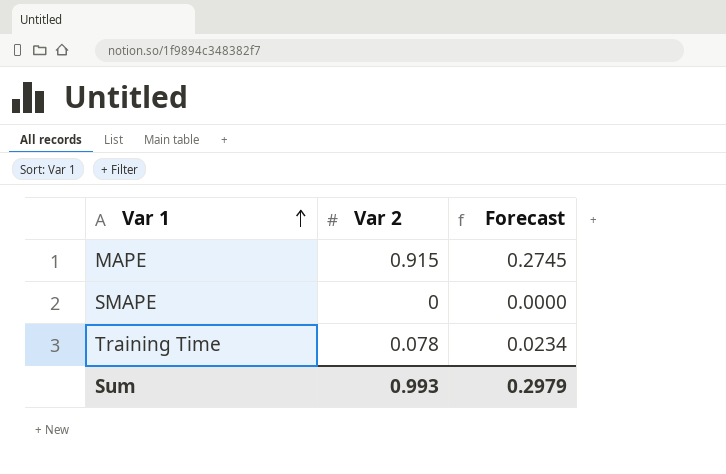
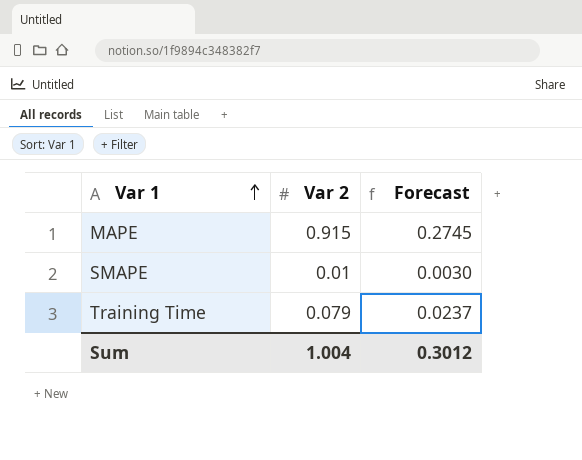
SMAPE | Var 2: 0 -> 0.01
SMAPE | Forecast: 0.0000 -> 0.0030
Training Time | Var 2: 0.078 -> 0.079
Training Time | Forecast: 0.0234 -> 0.0237
Sum | Var 2: 0.993 -> 1.004
Sum | Forecast: 0.2979 -> 0.3012

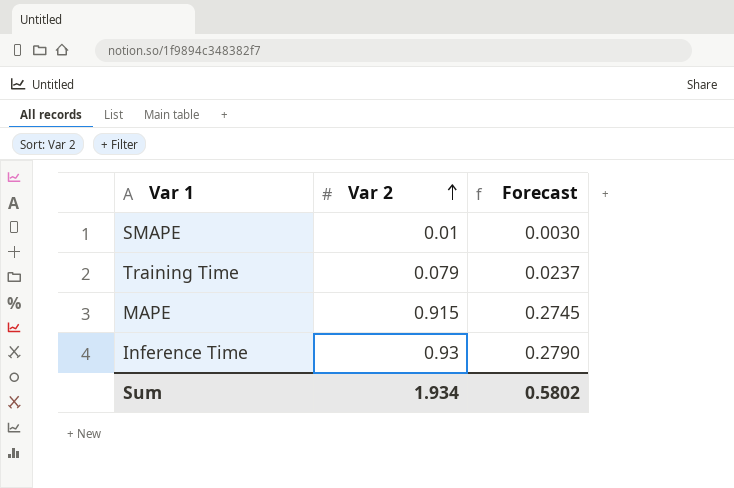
row order: Var 1 ascending -> Var 2 ascending
row Inference Time: none -> 0.93 | 0.2790
Sum | Var 2: 1.004 -> 1.934
Sum | Forecast: 0.3012 -> 0.5802

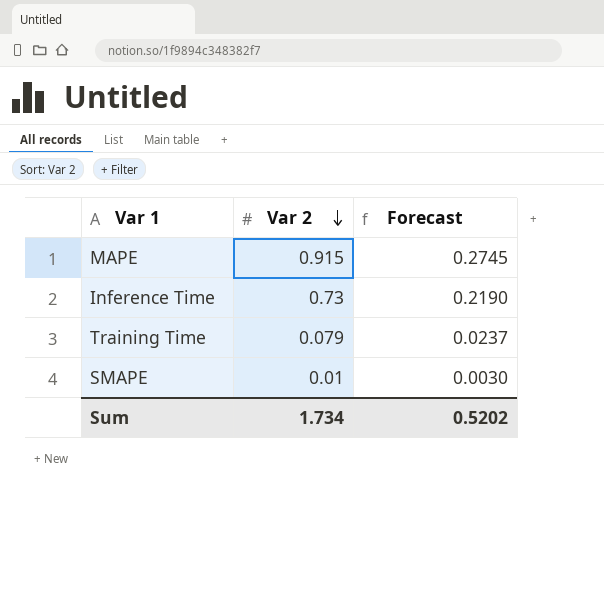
row order: Var 2 ascending -> Var 2 descending
Inference Time | Var 2: 0.93 -> 0.73
Inference Time | Forecast: 0.2790 -> 0.2190
Sum | Var 2: 1.934 -> 1.734
Sum | Forecast: 0.5802 -> 0.5202

